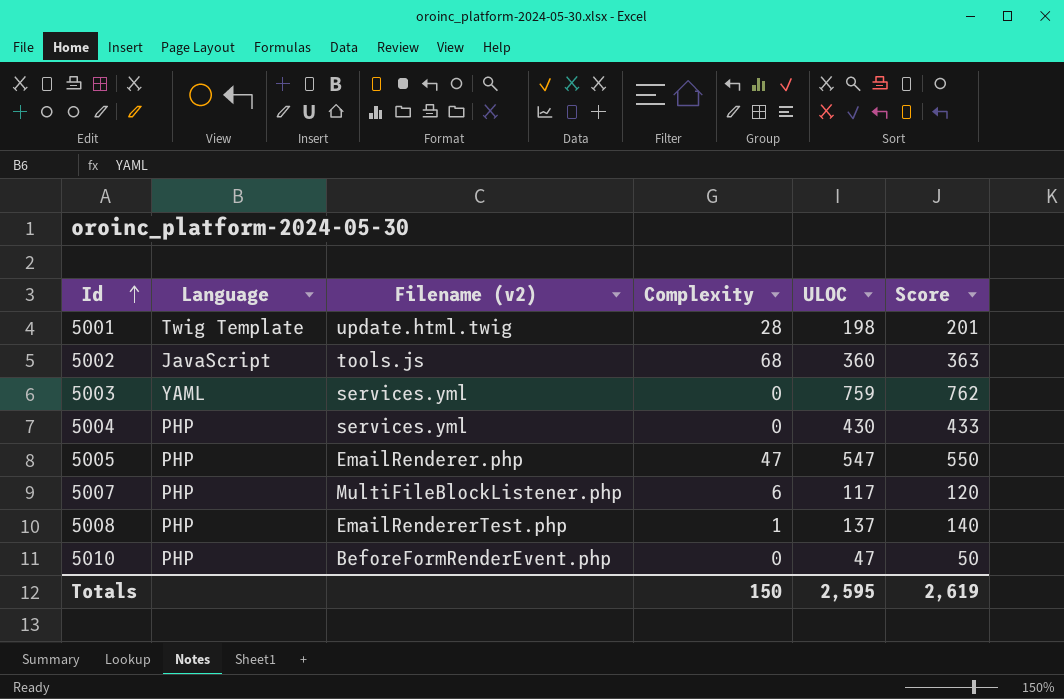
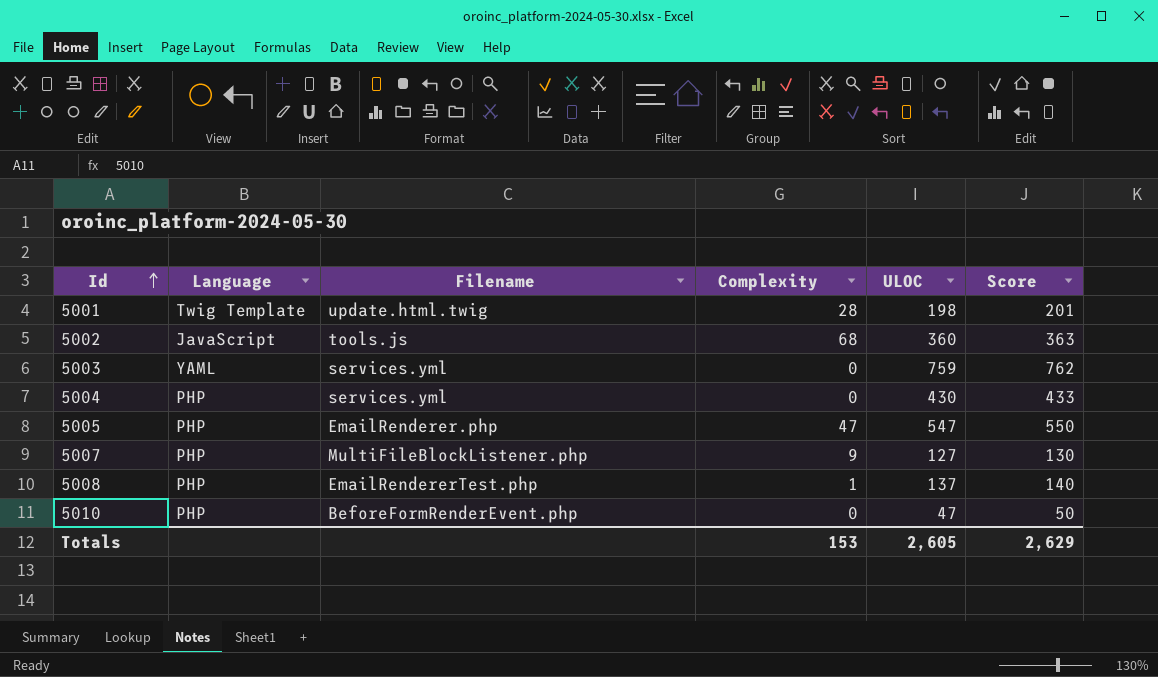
column name: Filename (v2) -> Filename
5007 | Complexity: 6 -> 9
5007 | ULOC: 117 -> 127
5007 | Score: 120 -> 130
Totals | Complexity: 150 -> 153
Totals | ULOC: 2,595 -> 2,605
Totals | Score: 2,619 -> 2,629

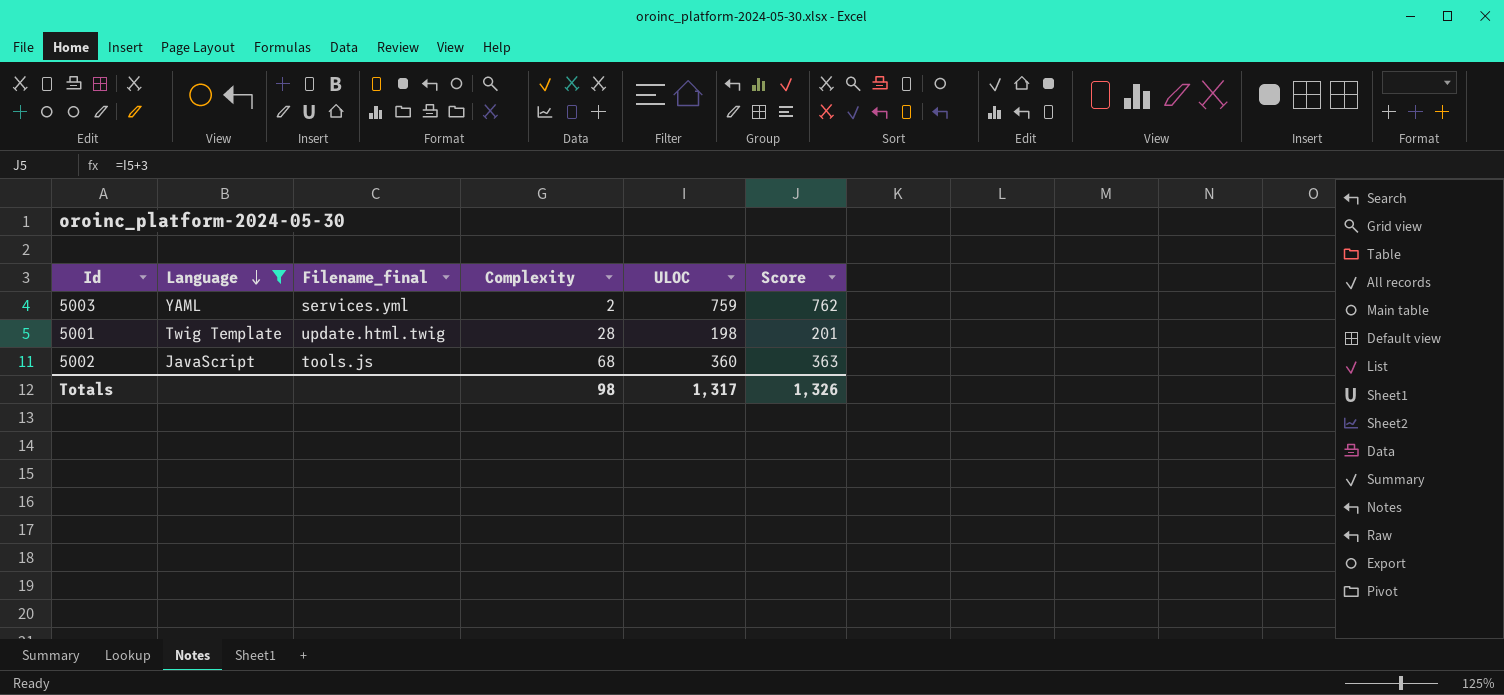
filter: none -> Language != PHP
row order: Id ascending -> Language descending
column name: Filename -> Filename_final
5003 | Complexity: 0 -> 2
Totals | Complexity: 153 -> 98
Totals | ULOC: 2,605 -> 1,317
Totals | Score: 2,629 -> 1,326

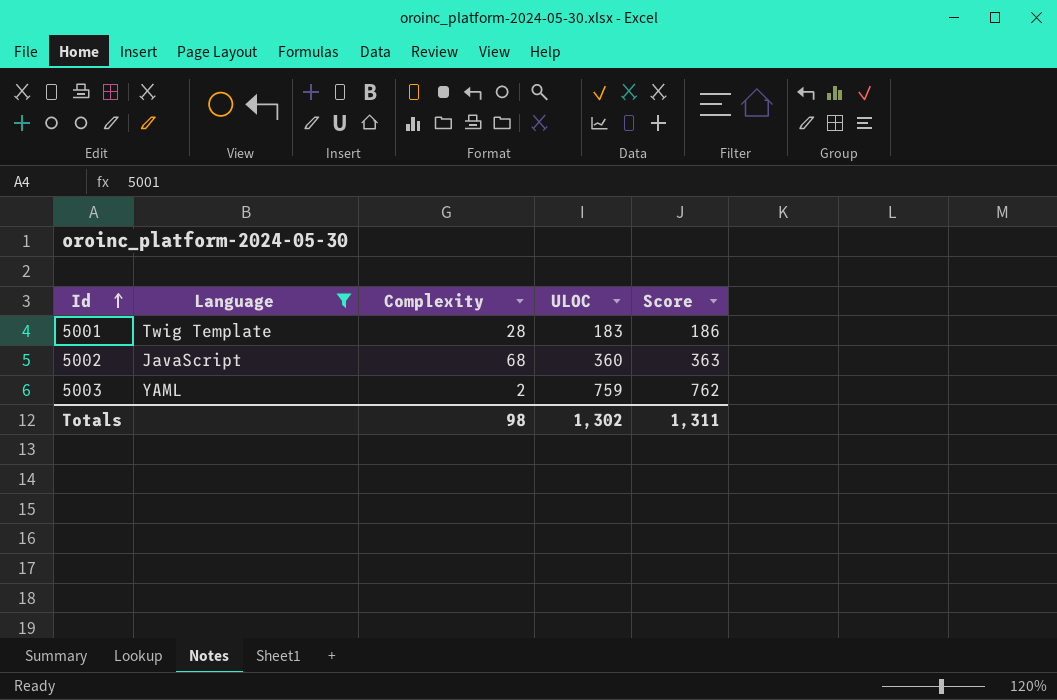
row order: Language descending -> Id ascending
column Filename_final | position: 3 -> none
5001 | ULOC: 198 -> 183
5001 | Score: 201 -> 186
Totals | ULOC: 1,317 -> 1,302
Totals | Score: 1,326 -> 1,311

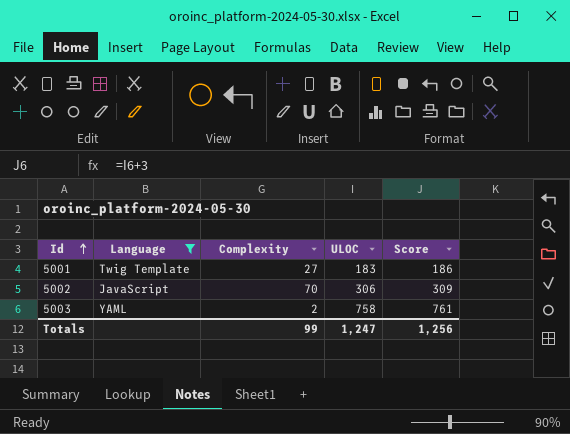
5001 | Complexity: 28 -> 27
5002 | Complexity: 68 -> 70
5002 | ULOC: 360 -> 306
5002 | Score: 363 -> 309
5003 | ULOC: 759 -> 758
5003 | Score: 762 -> 761
Totals | Complexity: 98 -> 99
Totals | ULOC: 1,302 -> 1,247
Totals | Score: 1,311 -> 1,256

